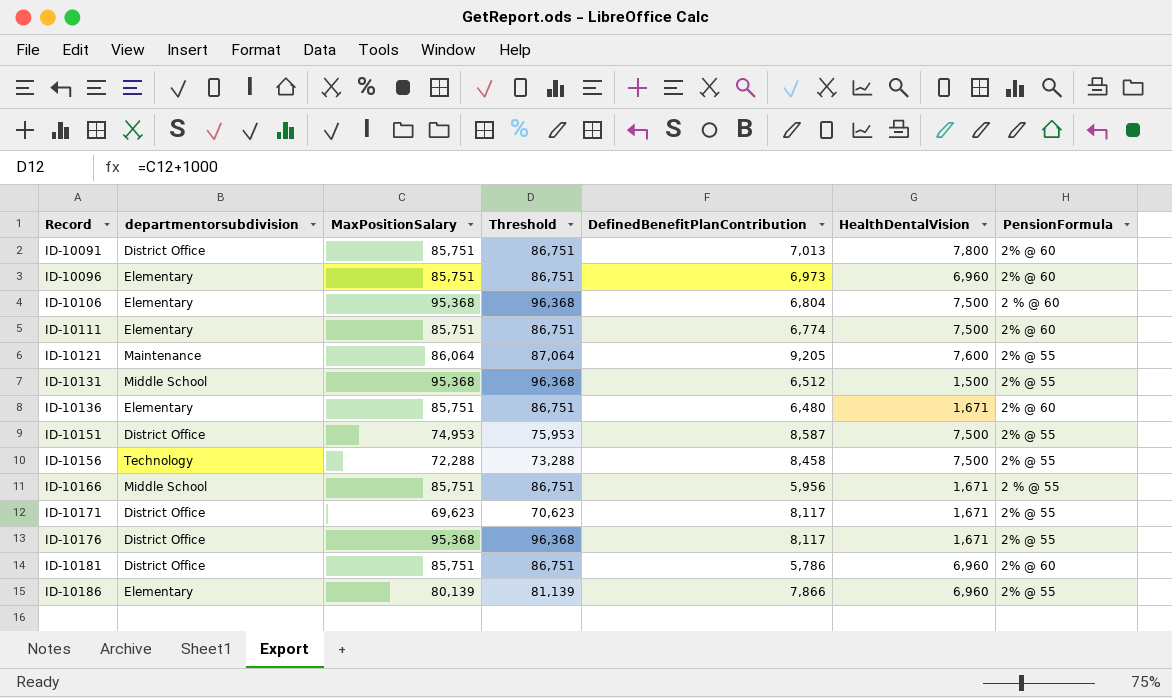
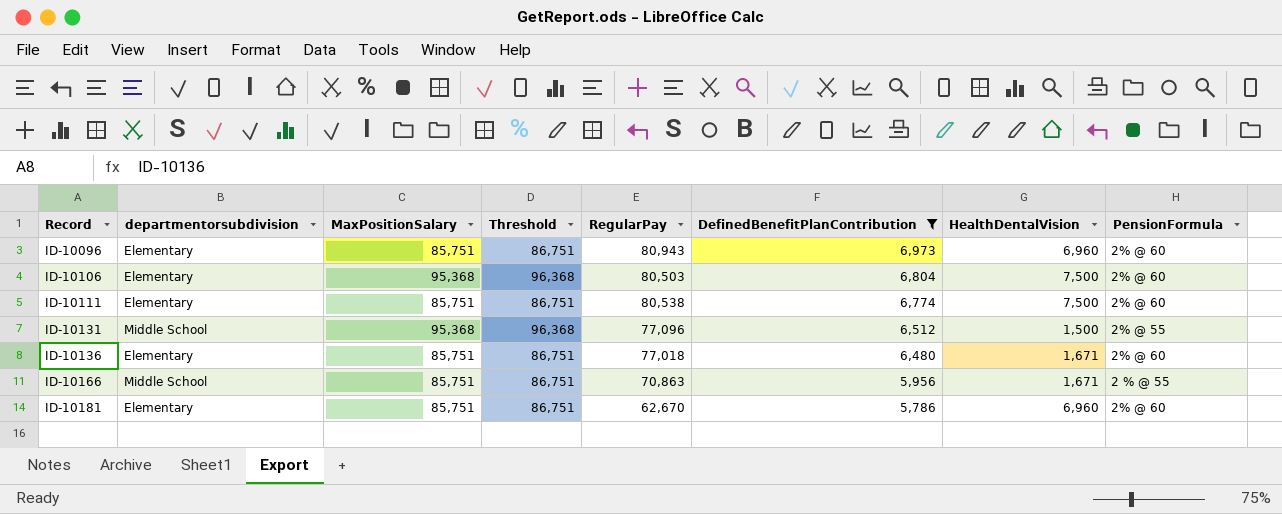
filter: none -> DefinedBenefitPlanContribution <= 6,973
column RegularPay | position: none -> 5
ID-10106 | PensionFormula: 2 % @ 60 -> 2% @ 60
ID-10181 | departmentorsubdivision: District Office -> Elementary

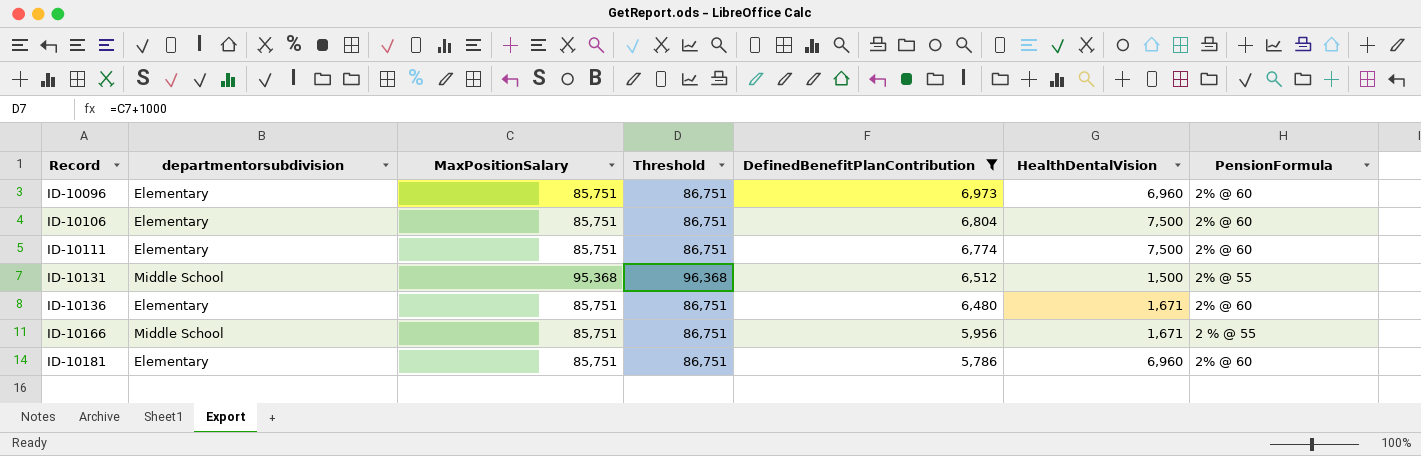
column RegularPay | position: 5 -> none
ID-10106 | MaxPositionSalary: 95,368 -> 85,751
ID-10106 | Threshold: 96,368 -> 86,751

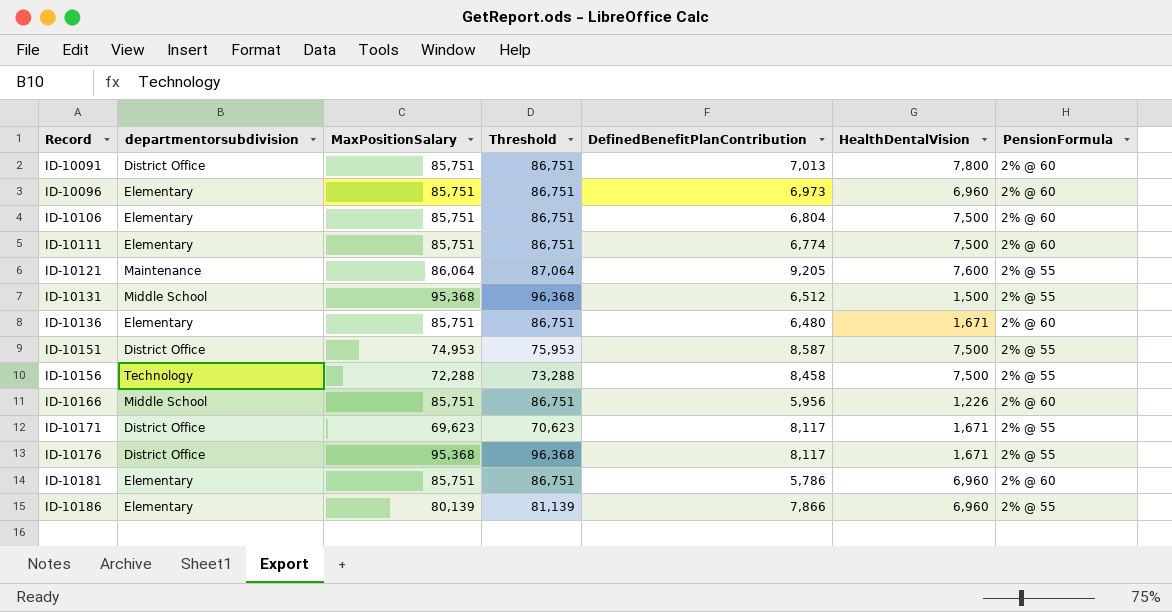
filter: DefinedBenefitPlanContribution <= 6,973 -> none
ID-10166 | HealthDentalVision: 1,671 -> 1,226
ID-10166 | PensionFormula: 2 % @ 55 -> 2% @ 60

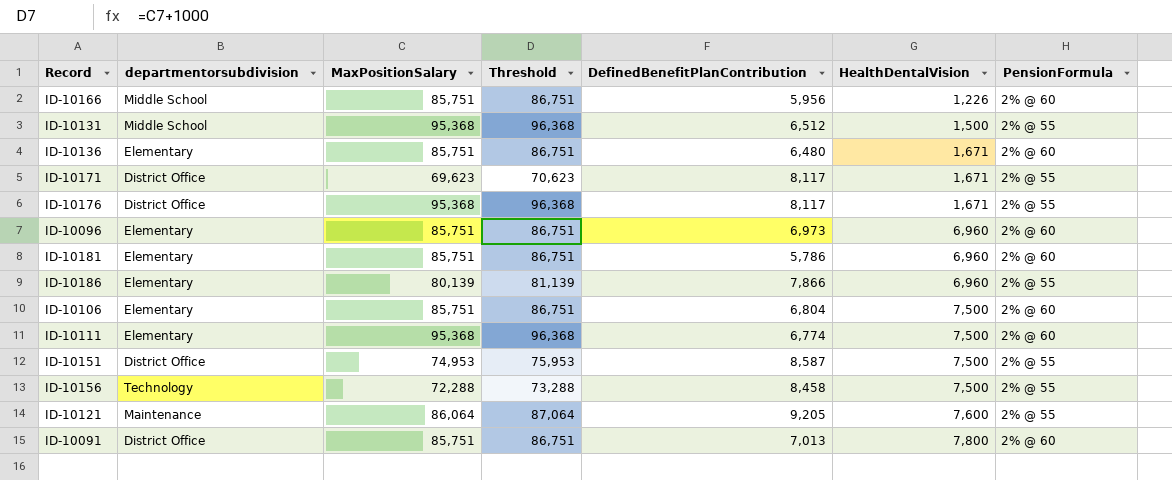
row order: Record ascending -> HealthDentalVision ascending
ID-10111 | MaxPositionSalary: 85,751 -> 95,368
ID-10111 | Threshold: 86,751 -> 96,368

